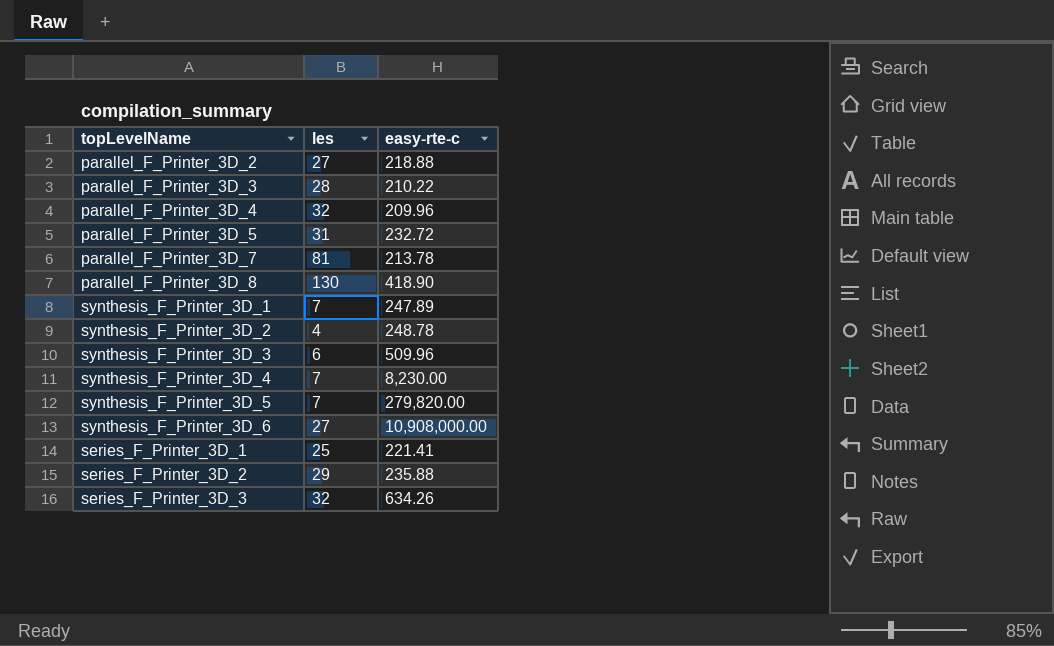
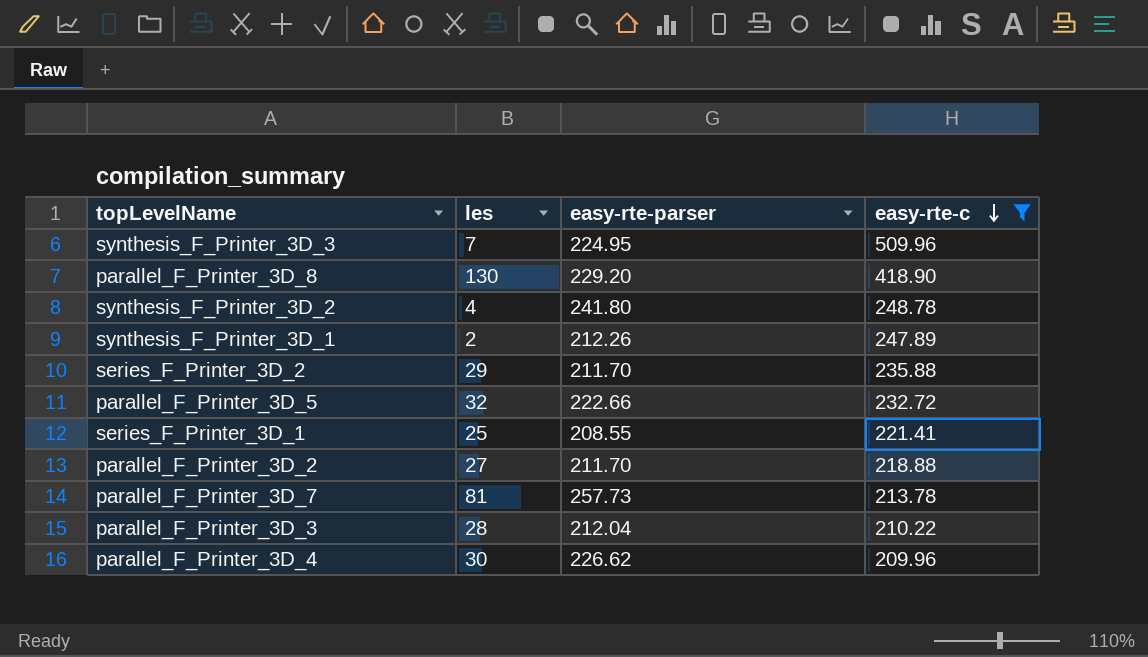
filter: none -> easy-rte-c <= 509.96
row order: none -> easy-rte-c descending
column easy-rte-parser | position: none -> 3
synthesis_F_Printer_3D_3 | les: 6 -> 7
synthesis_F_Printer_3D_1 | les: 7 -> 2
parallel_F_Printer_3D_5 | les: 31 -> 32
parallel_F_Printer_3D_4 | les: 32 -> 30

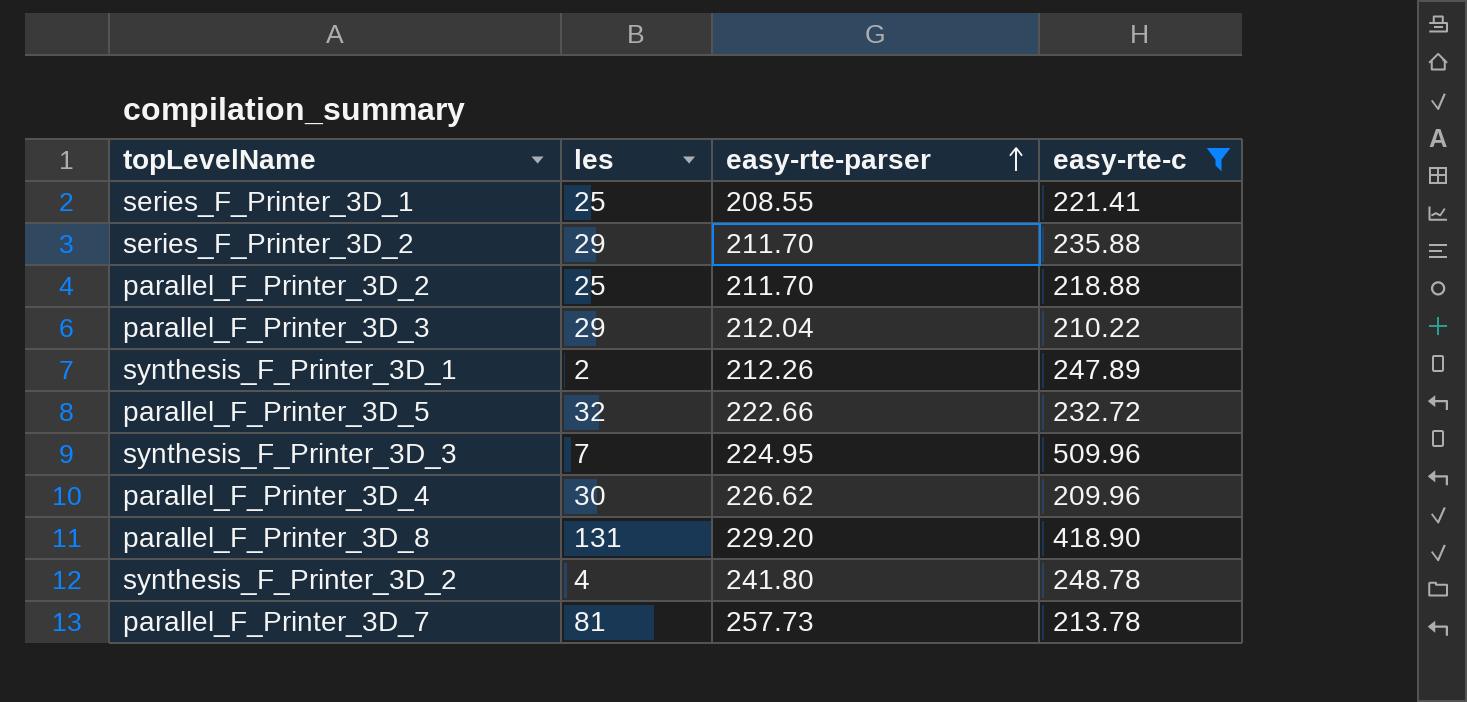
row order: easy-rte-c descending -> easy-rte-parser ascending
parallel_F_Printer_3D_2 | les: 27 -> 25
parallel_F_Printer_3D_3 | les: 28 -> 29
parallel_F_Printer_3D_8 | les: 130 -> 131

